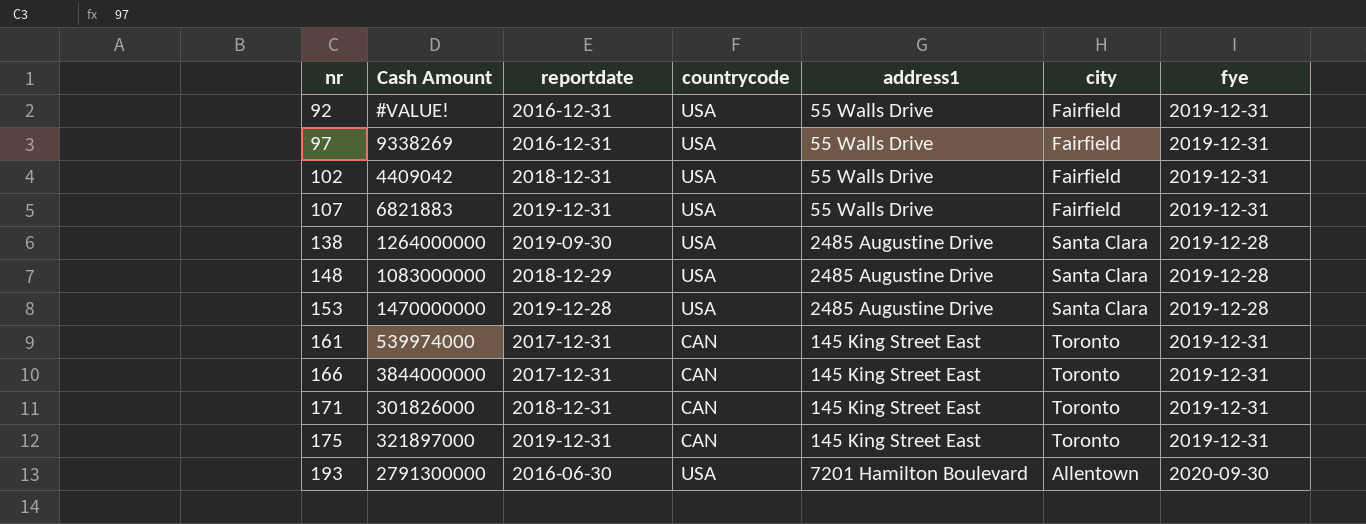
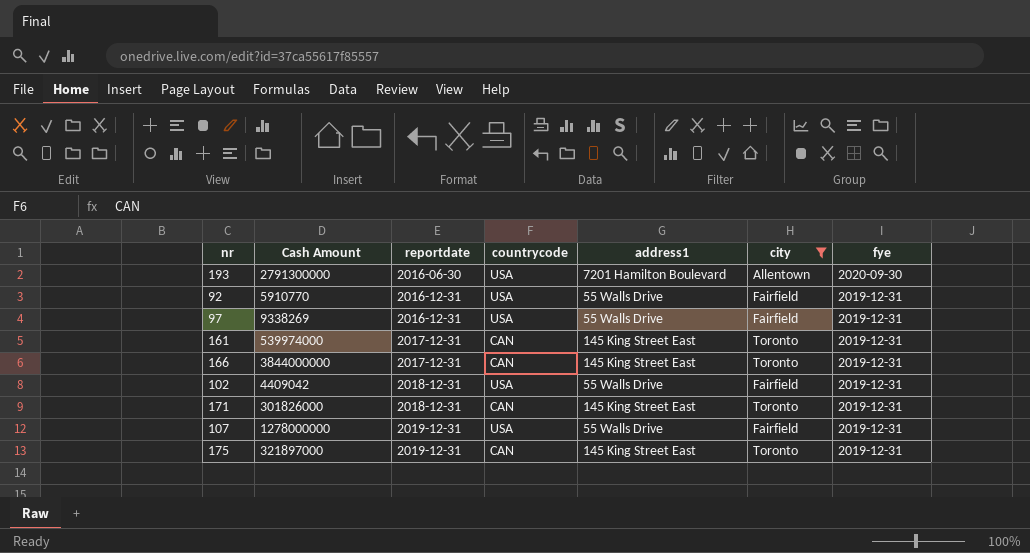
filter: none -> city != Santa Clara
row order: nr ascending -> reportdate ascending
92 | Cash Amount: #VALUE! -> 5910770
107 | Cash Amount: 6821883 -> 1278000000

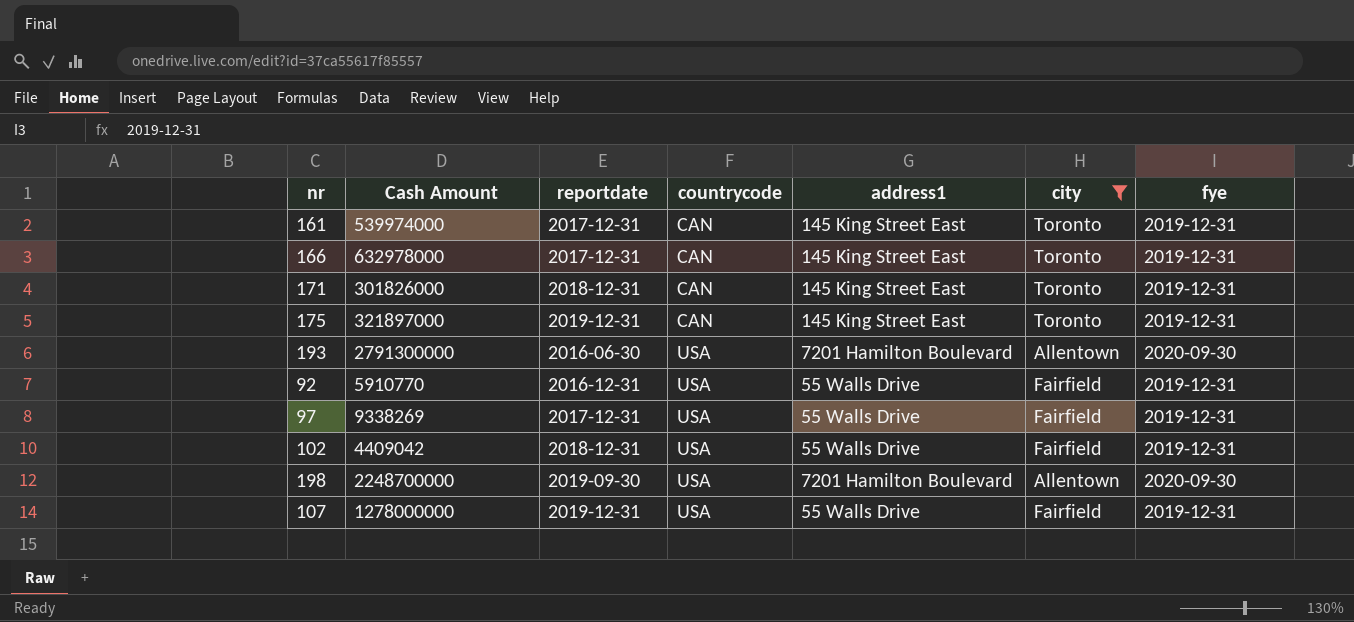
row order: reportdate ascending -> countrycode ascending
166 | Cash Amount: 3844000000 -> 632978000
97 | reportdate: 2016-12-31 -> 2017-12-31
row 198: none -> 2248700000 | 2019-09-30 | USA | 7201 Hamilton Boulevard | Allentown | 2020-09-30

